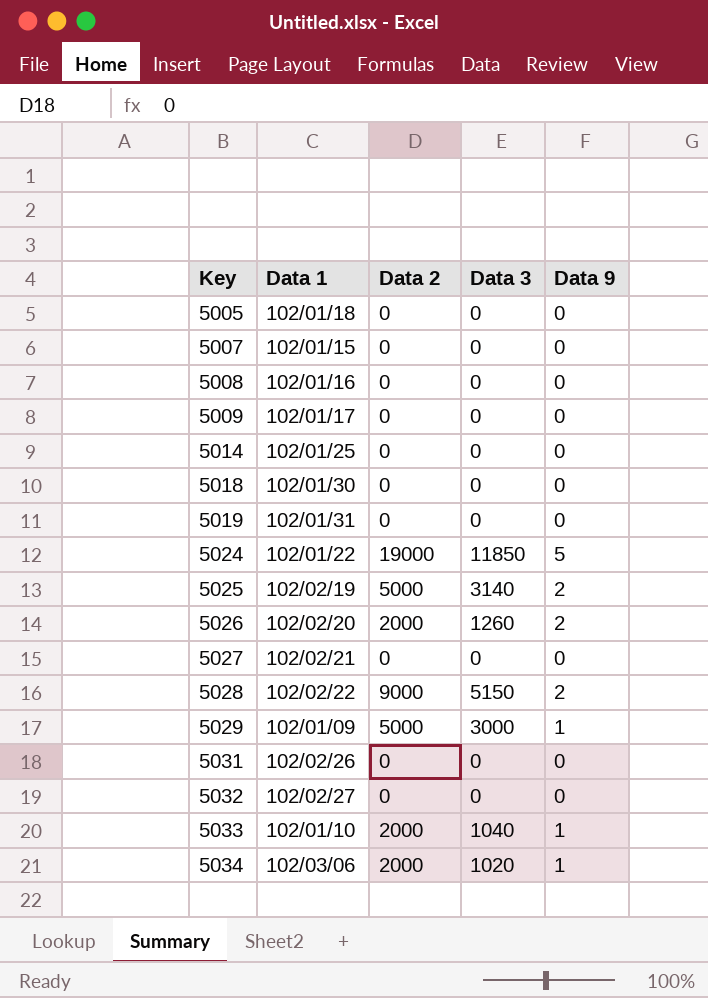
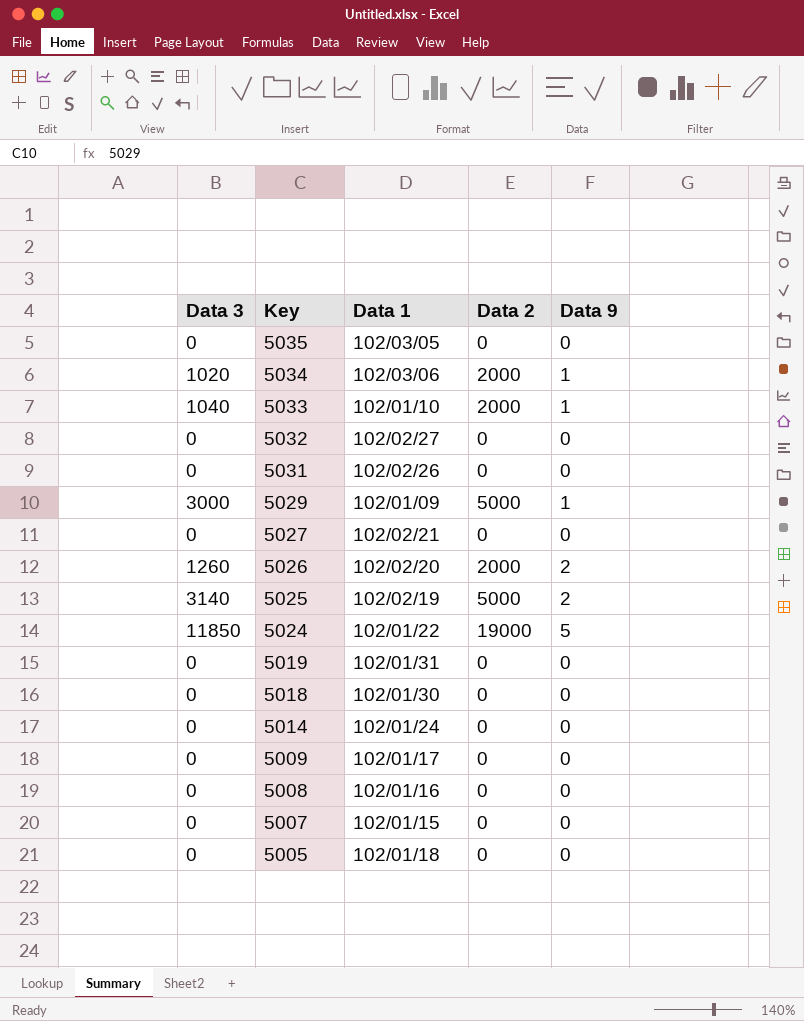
row order: Key ascending -> Key descending
column Data 3 | position: 4 -> 1
row 5028: 102/02/22 | 9000 | 5150 | 2 -> none
row 5035: none -> 0 | 102/03/05 | 0 | 0
5014 | Data 1: 102/01/25 -> 102/01/24

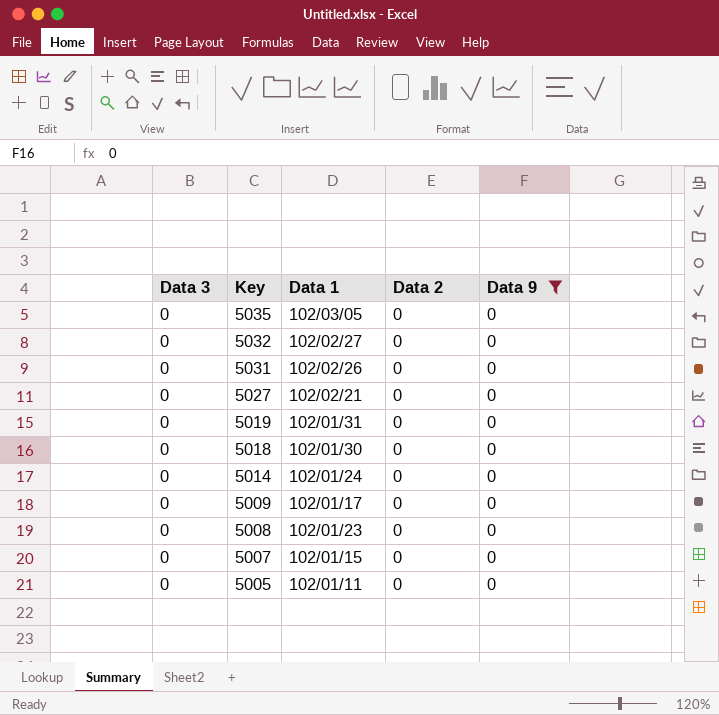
filter: none -> Data 9 = 0
5008 | Data 1: 102/01/16 -> 102/01/23
5005 | Data 1: 102/01/18 -> 102/01/11

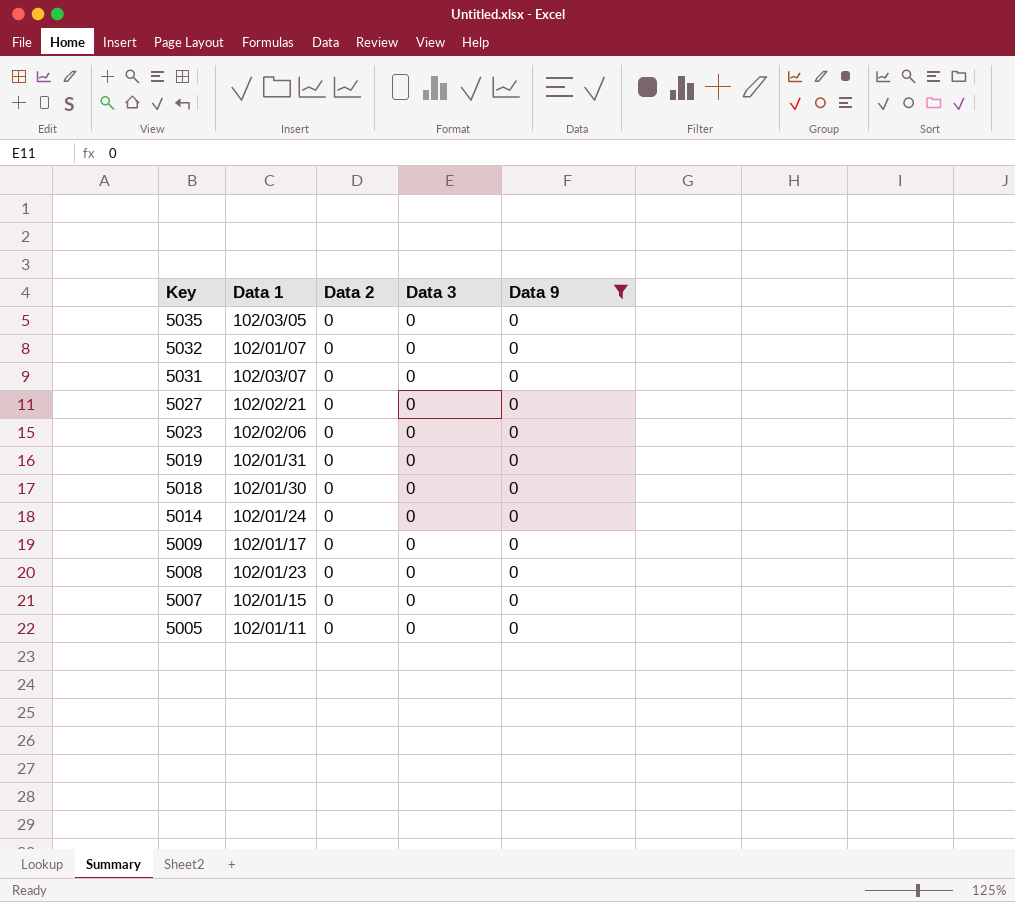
column Data 3 | position: 1 -> 4
5032 | Data 1: 102/02/27 -> 102/01/07
5031 | Data 1: 102/02/26 -> 102/03/07
row 5023: none -> 102/02/06 | 0 | 0 | 0

